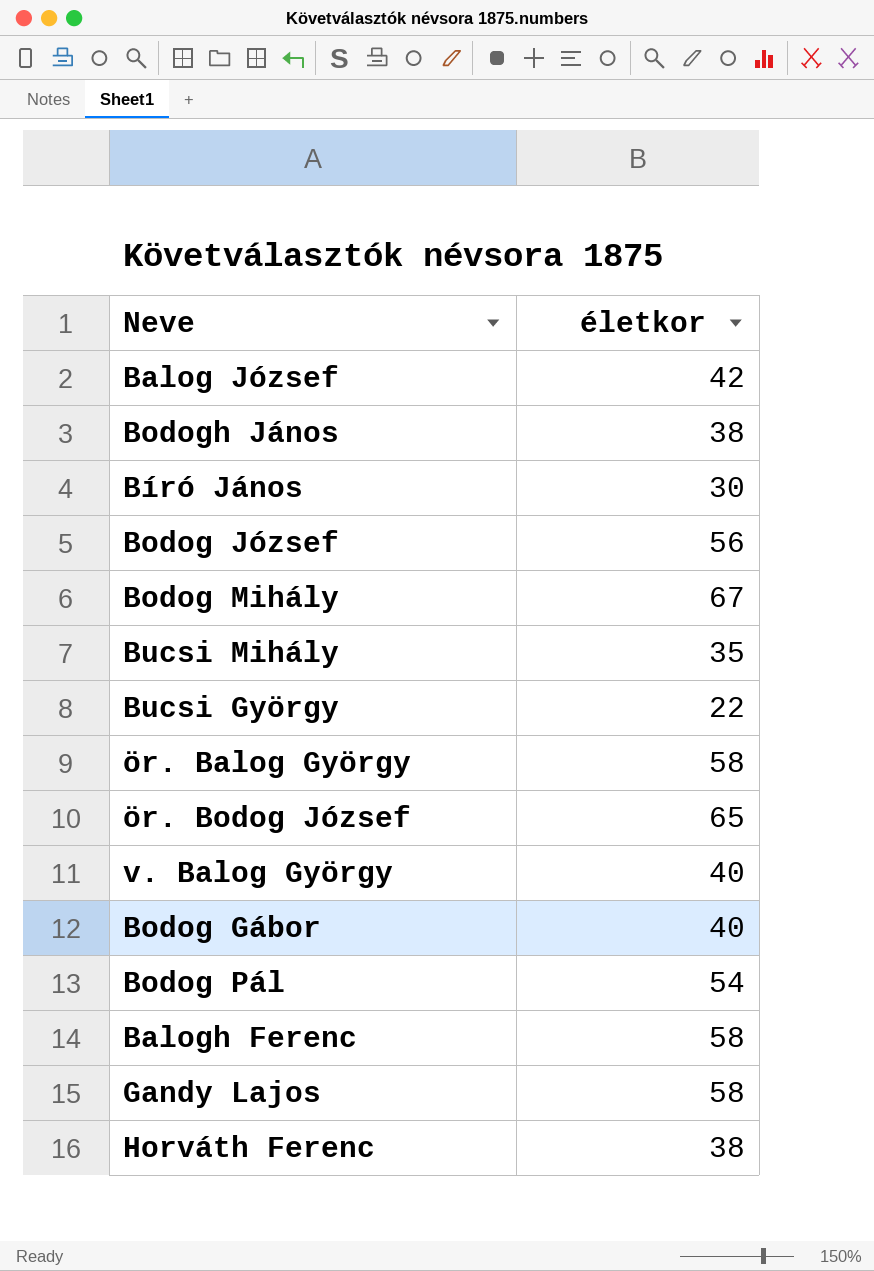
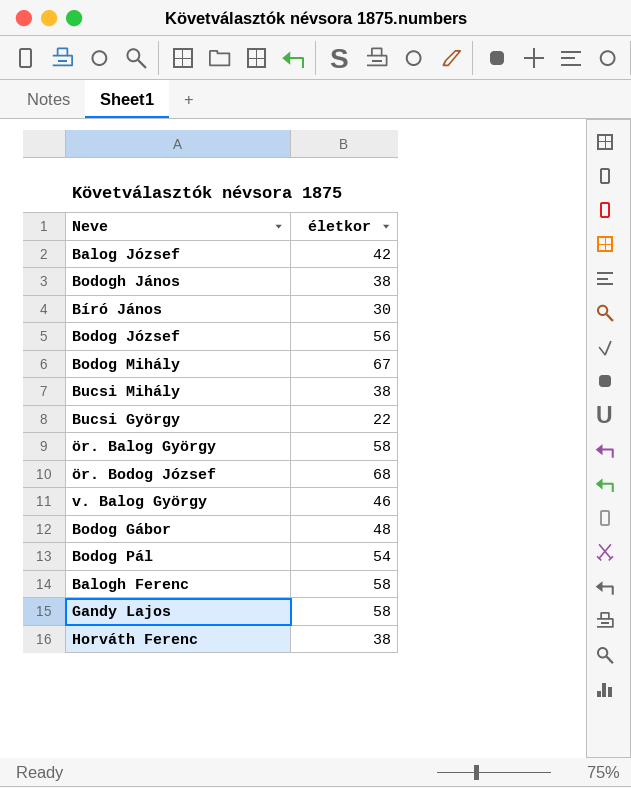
Bucsi Mihály | életkor: 35 -> 38
ör. Bodog József | életkor: 65 -> 68
v. Balog György | életkor: 40 -> 46
Bodog Gábor | életkor: 40 -> 48

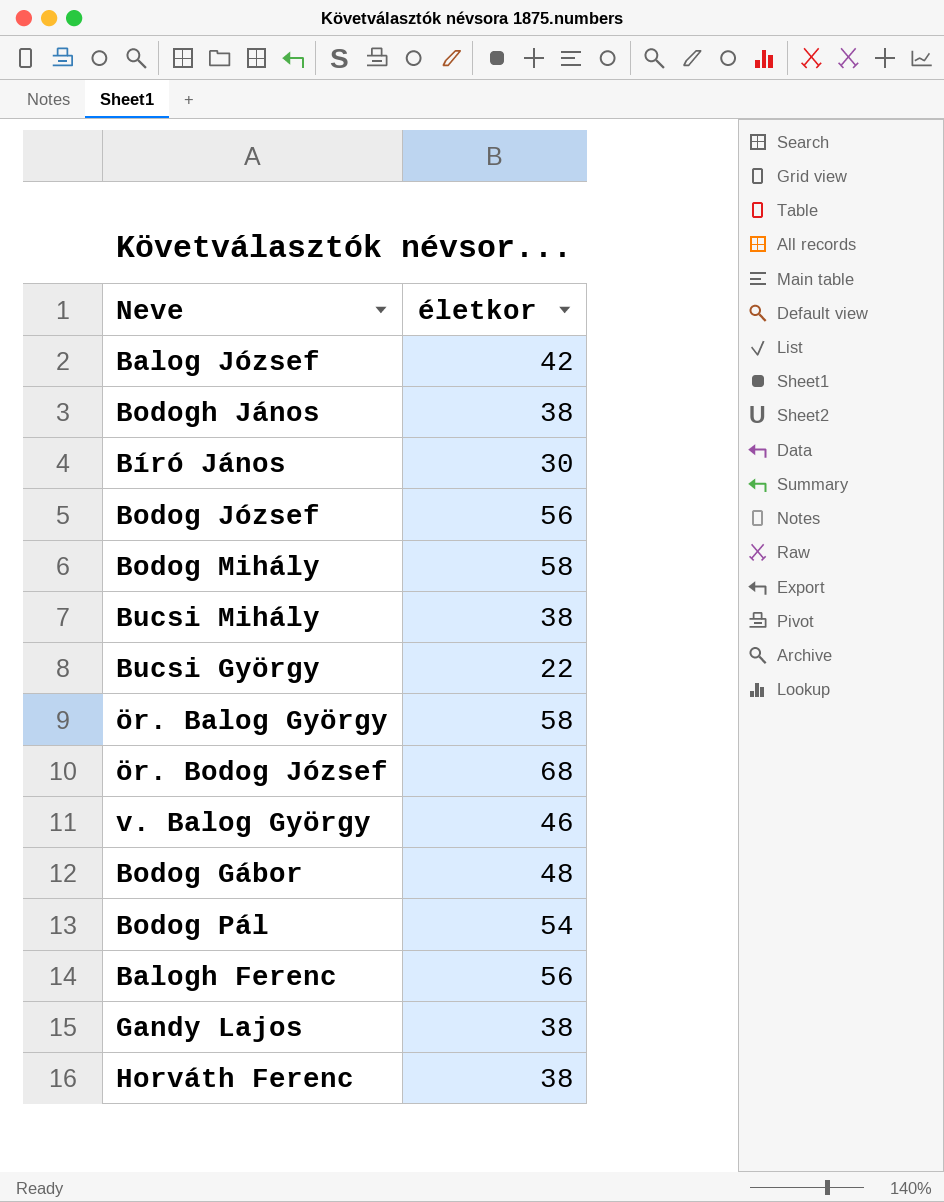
Bodog Mihály | életkor: 67 -> 58
Balogh Ferenc | életkor: 58 -> 56
Gandy Lajos | életkor: 58 -> 38

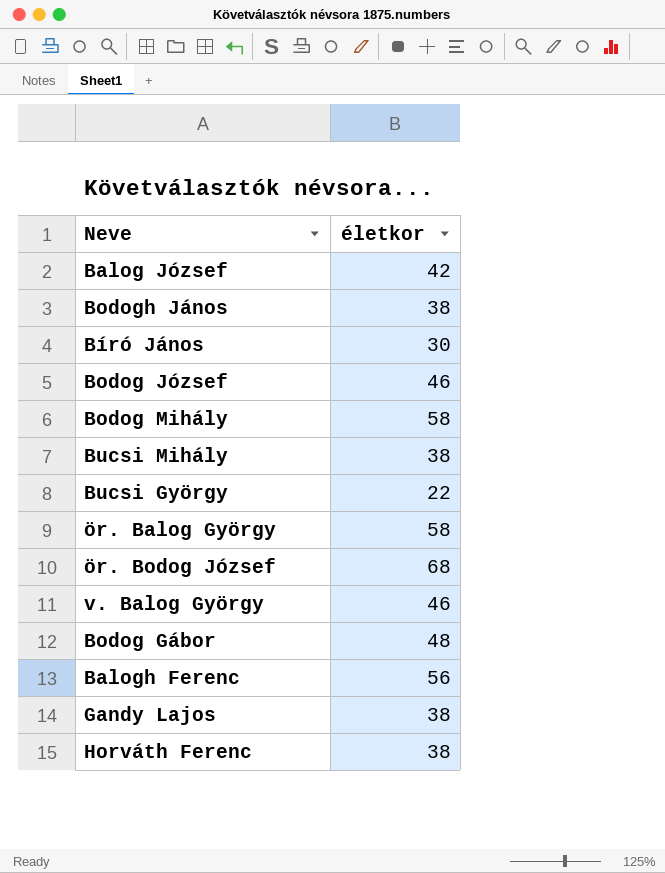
row Bodog Pál: 54 -> none
Bodog József | életkor: 56 -> 46

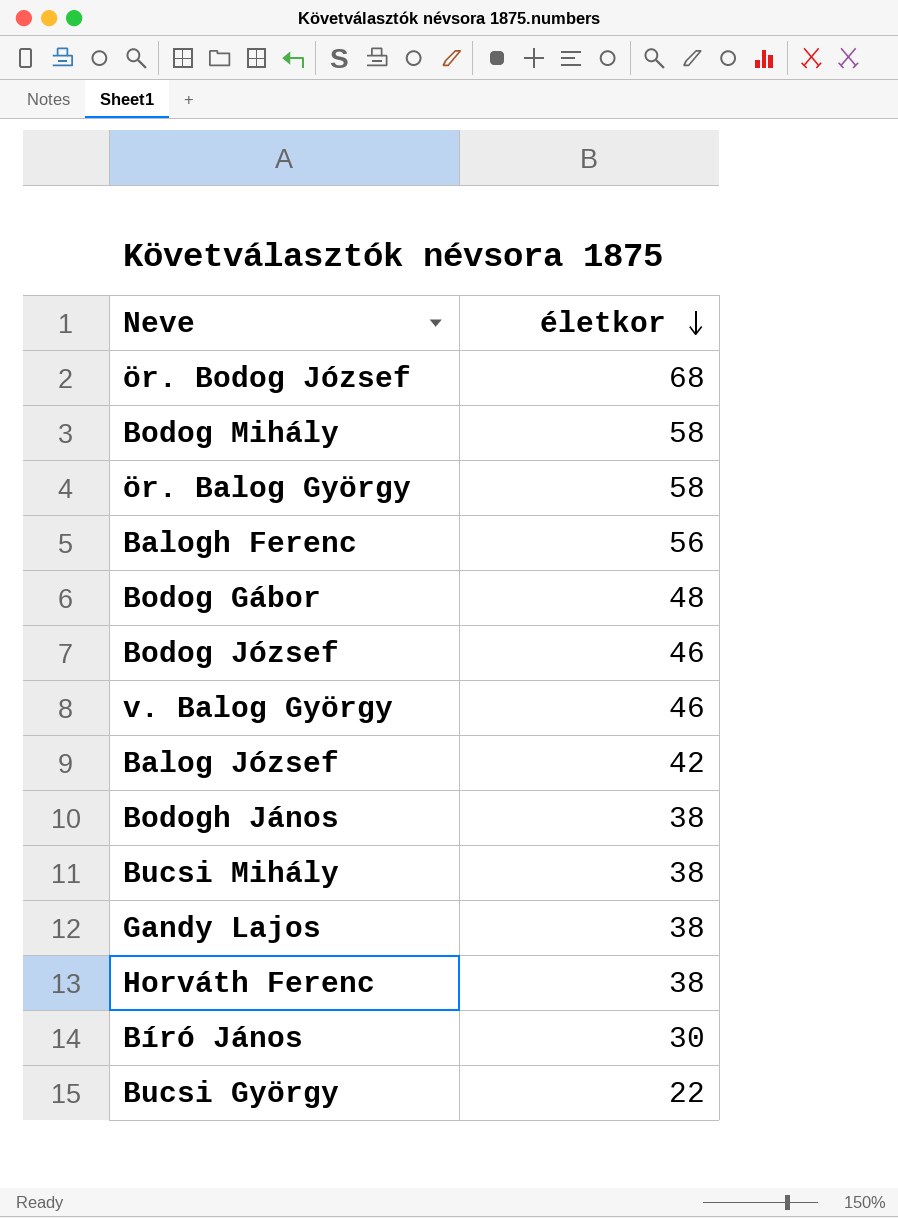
row order: none -> életkor descending

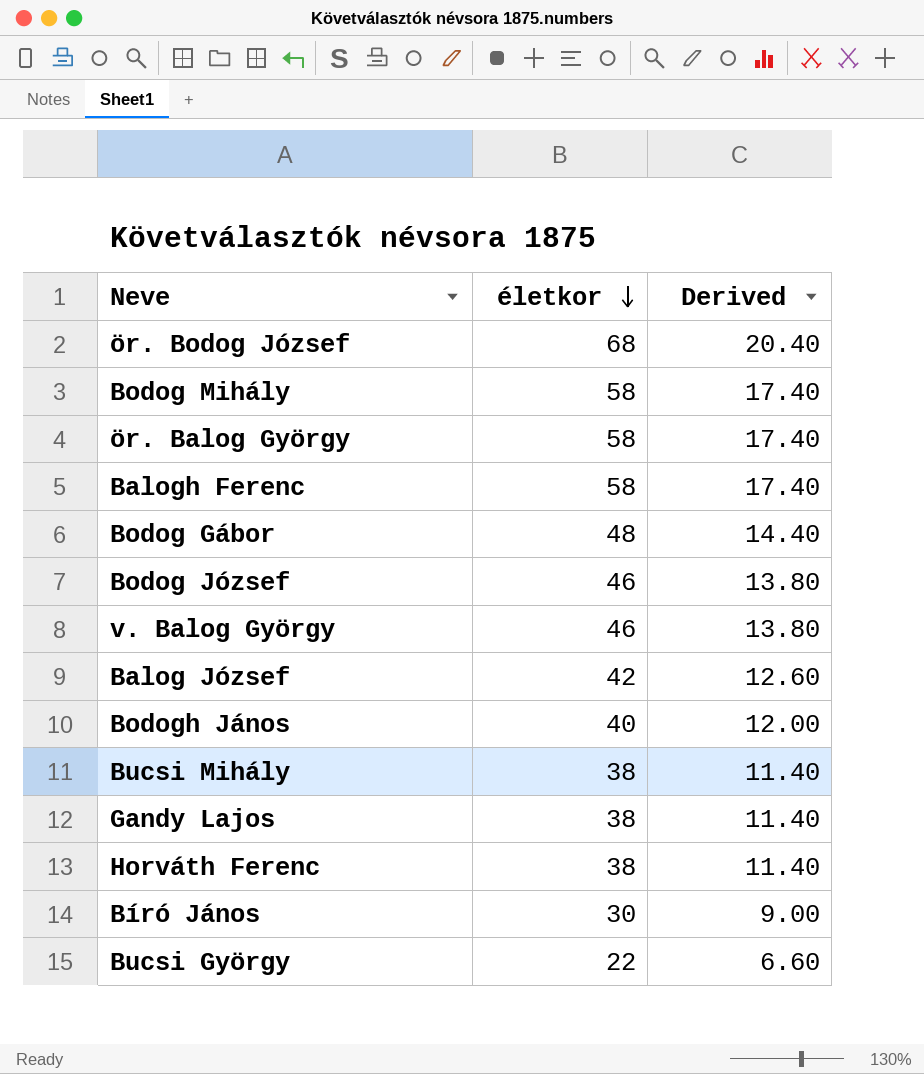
column Derived | formula: none -> [életkor] * 0.3
Balogh Ferenc | életkor: 56 -> 58
Bodogh János | életkor: 38 -> 40

